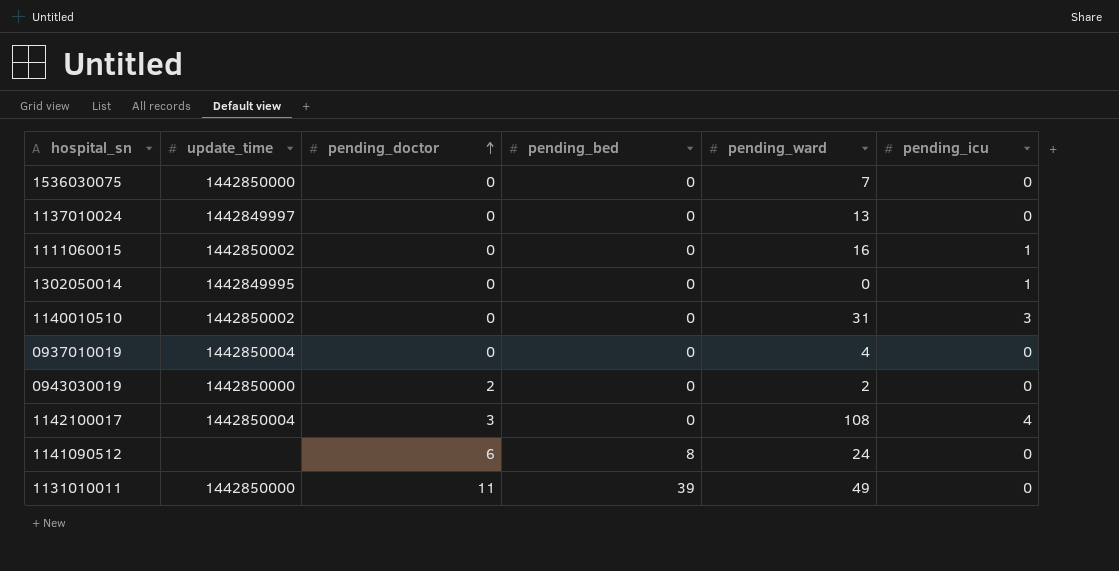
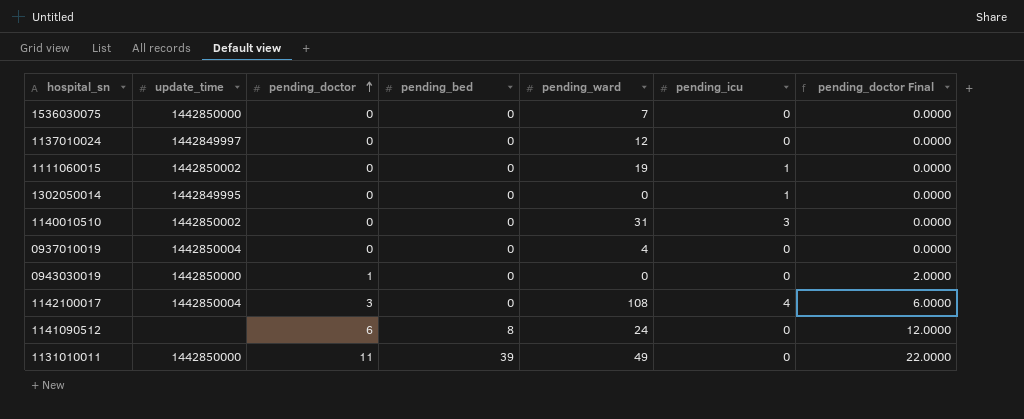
column pending_doctor Final | formula: none -> [pending_doctor] * 2
1137010024 | pending_ward: 13 -> 12
1111060015 | pending_ward: 16 -> 19
0943030019 | pending_doctor: 2 -> 1
0943030019 | pending_ward: 2 -> 0

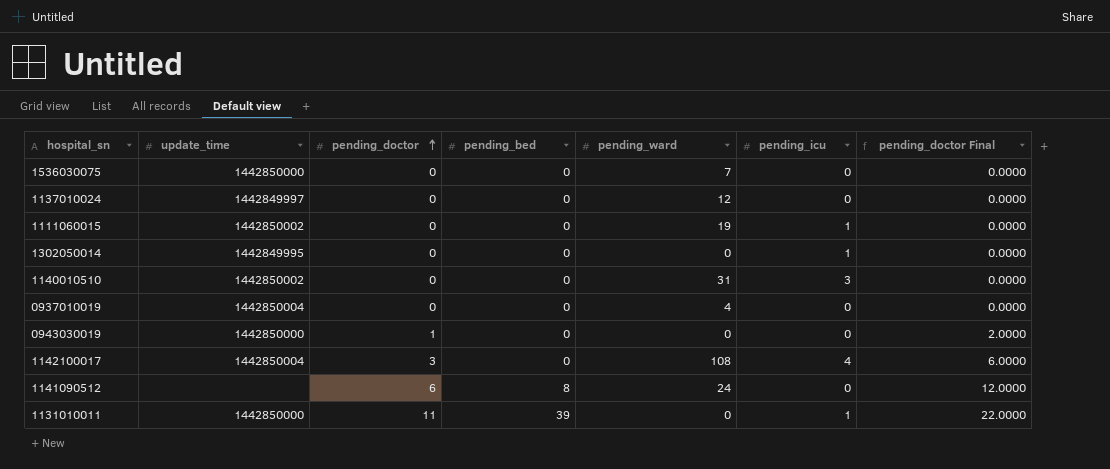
1131010011 | pending_ward: 49 -> 0
1131010011 | pending_icu: 0 -> 1

